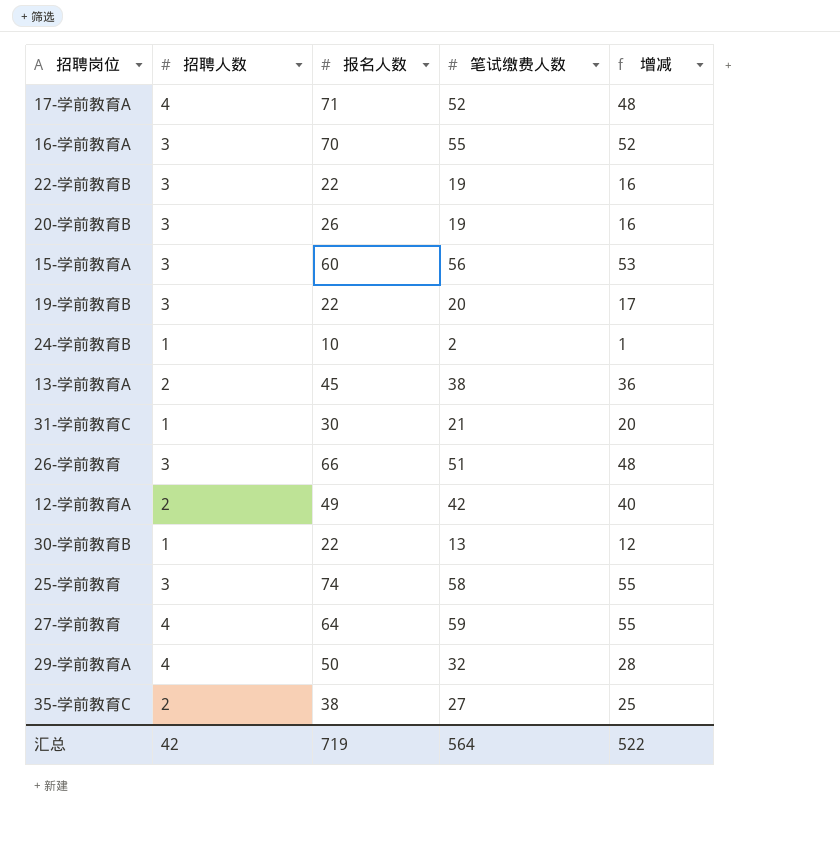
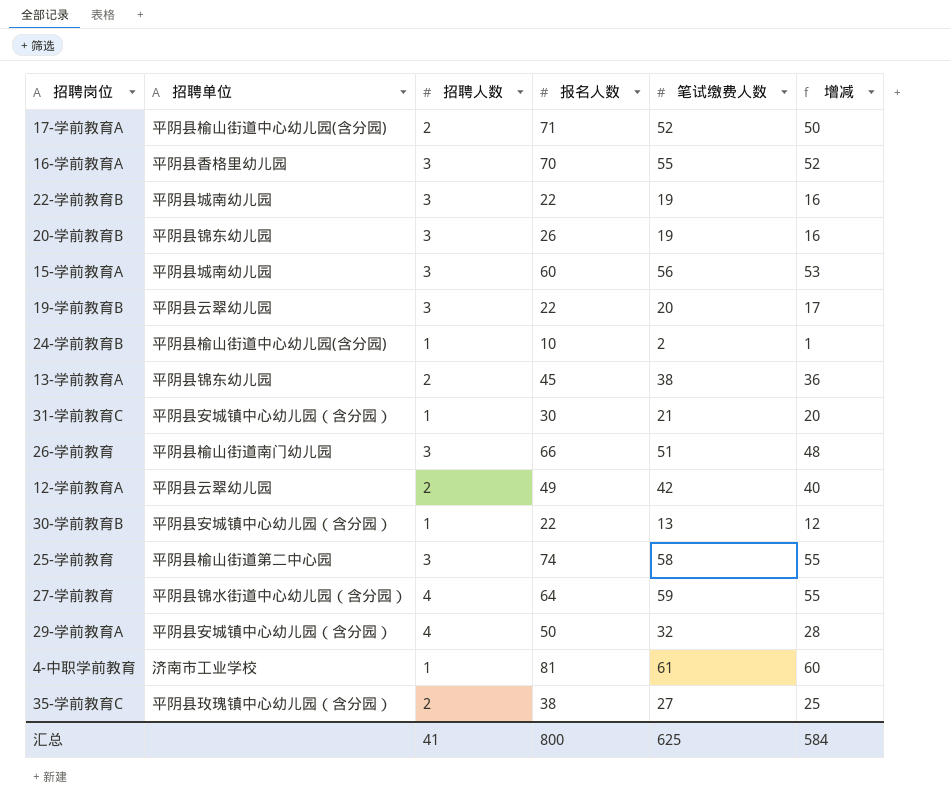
column 招聘单位 | position: none -> 2
17-学前教育A | 招聘人数: 4 -> 2
17-学前教育A | 增减: 48 -> 50
row 4-中职学前教育: none -> 济南市工业学校 | 1 | 81 | 61 | 60
汇总 | 招聘人数: 42 -> 41
汇总 | 报名人数: 719 -> 800
汇总 | 笔试缴费人数: 564 -> 625
汇总 | 增减: 522 -> 584

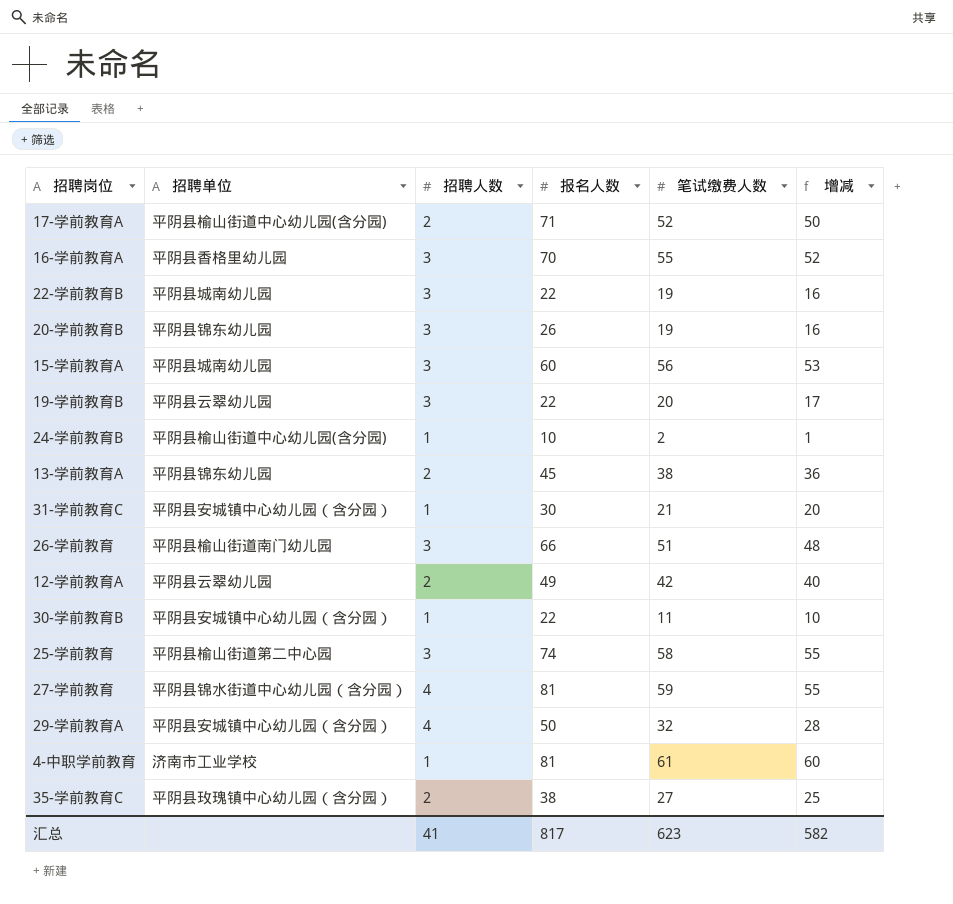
30-学前教育B | 笔试缴费人数: 13 -> 11
30-学前教育B | 增减: 12 -> 10
27-学前教育 | 报名人数: 64 -> 81
汇总 | 报名人数: 800 -> 817
汇总 | 笔试缴费人数: 625 -> 623
汇总 | 增减: 584 -> 582

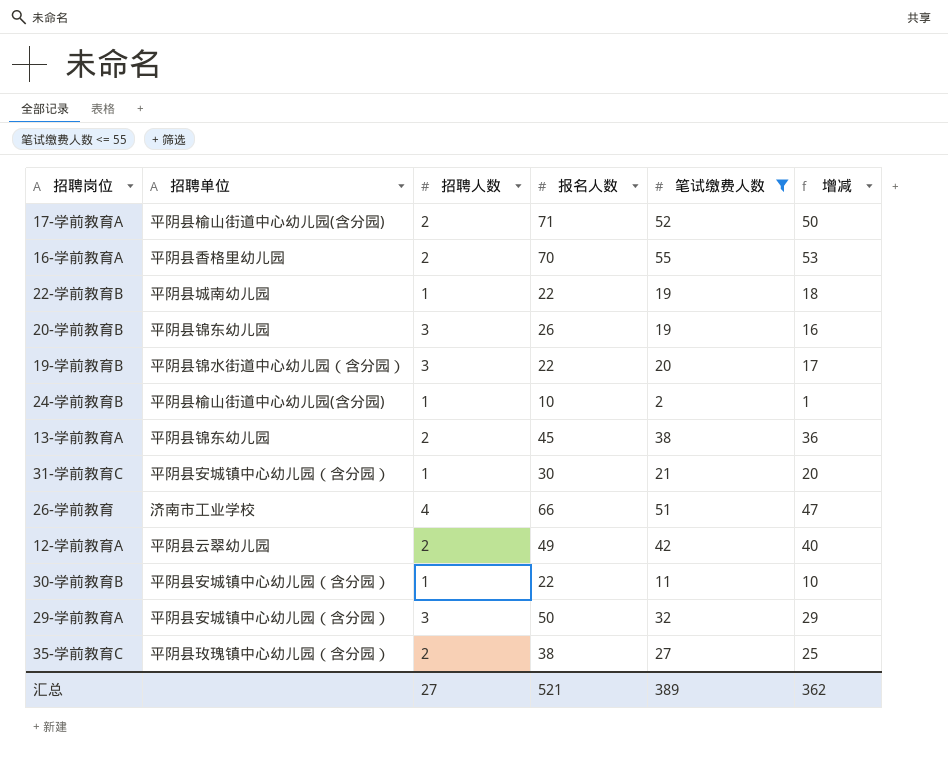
filter: none -> 笔试缴费人数 <= 55
16-学前教育A | 招聘人数: 3 -> 2
16-学前教育A | 增减: 52 -> 53
22-学前教育B | 招聘人数: 3 -> 1
22-学前教育B | 增减: 16 -> 18
19-学前教育B | 招聘单位: 平阴县云翠幼儿园 -> 平阴县锦水街道中心幼儿园（含分园）
26-学前教育 | 招聘单位: 平阴县榆山街道南门幼儿园 -> 济南市工业学校
26-学前教育 | 招聘人数: 3 -> 4
26-学前教育 | 增减: 48 -> 47
29-学前教育A | 招聘人数: 4 -> 3
29-学前教育A | 增减: 28 -> 29
汇总 | 招聘人数: 41 -> 27
汇总 | 报名人数: 817 -> 521
汇总 | 笔试缴费人数: 623 -> 389
汇总 | 增减: 582 -> 362

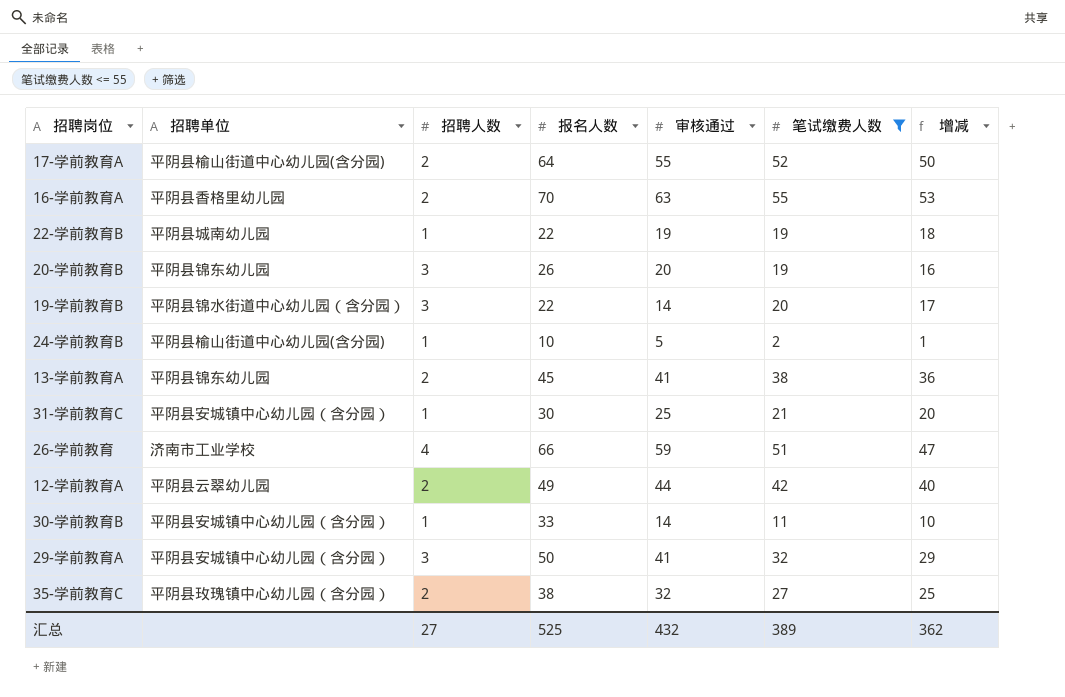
column 审核通过 | position: none -> 5
17-学前教育A | 报名人数: 71 -> 64
30-学前教育B | 报名人数: 22 -> 33
汇总 | 报名人数: 521 -> 525

